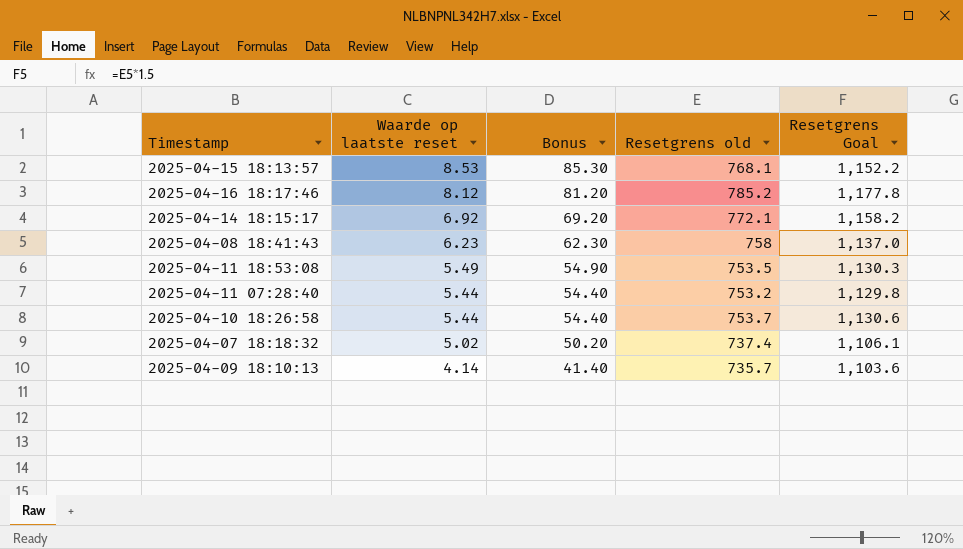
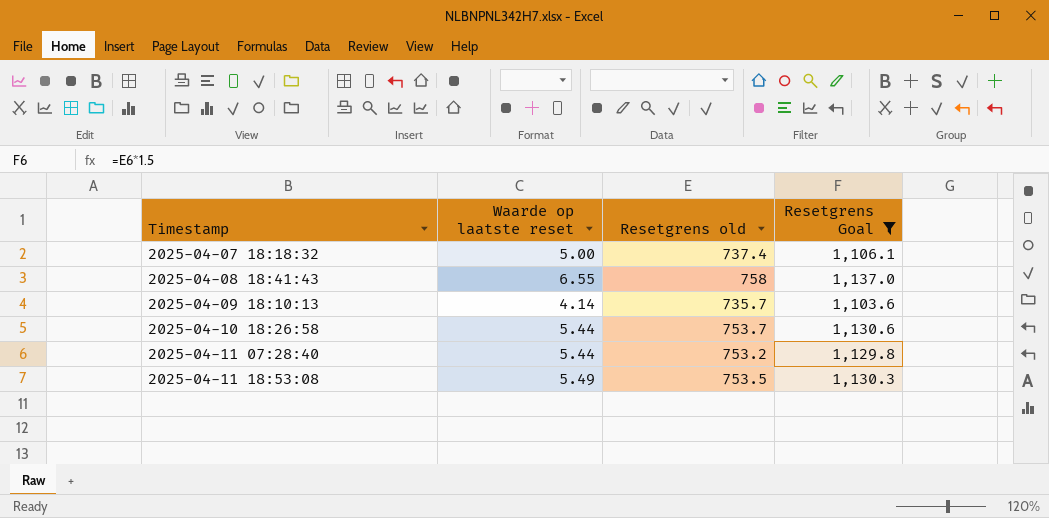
filter: none -> Resetgrens Goal <= 1,137.0
row order: Waarde op laatste reset descending -> Timestamp ascending
column Bonus | formula: [Waarde op laatste reset] * 10 -> none
2025-04-07 18:18:32 | Waarde op laatste reset: 5.02 -> 5.00
2025-04-08 18:41:43 | Waarde op laatste reset: 6.23 -> 6.55

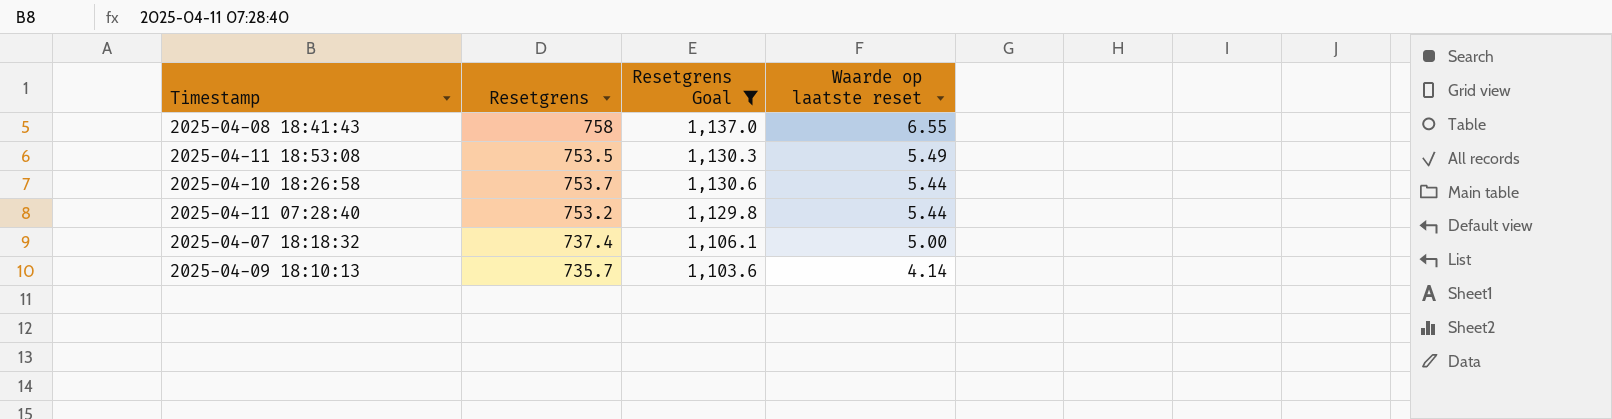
row order: Timestamp ascending -> Waarde op laatste reset descending
column name: Resetgrens old -> Resetgrens
column Waarde op laatste reset | position: 2 -> 4

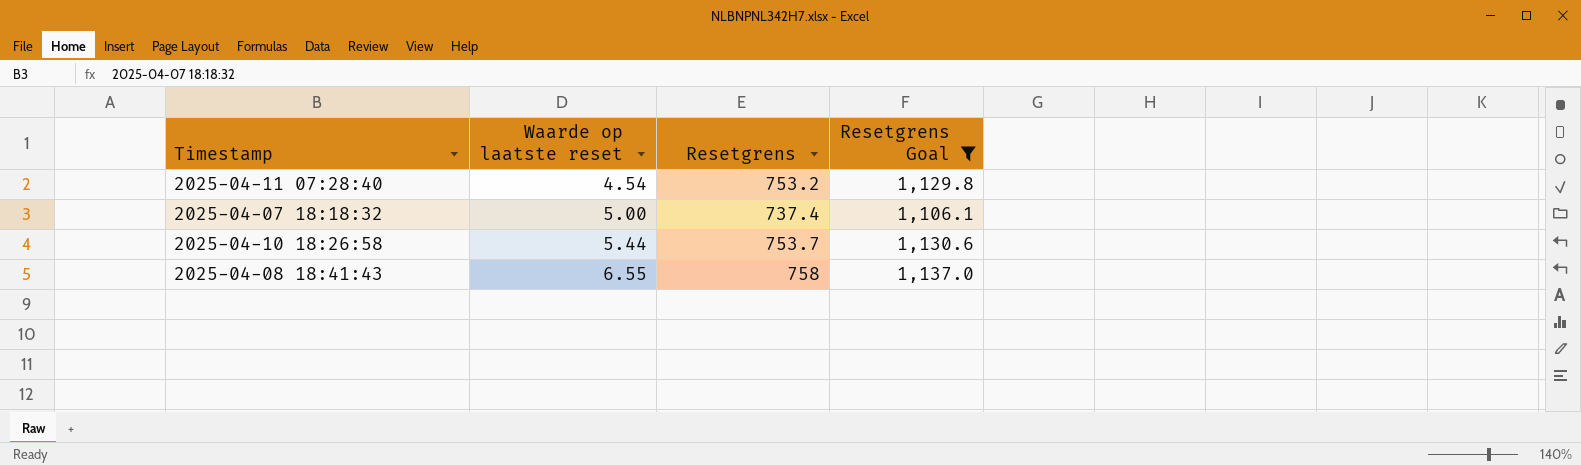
row order: Waarde op laatste reset descending -> Waarde op laatste reset ascending
column Waarde op laatste reset | position: 4 -> 2
row 2025-04-11 18:53:08: 753.5 | 1,130.3 | 5.49 -> none
row 2025-04-09 18:10:13: 735.7 | 1,103.6 | 4.14 -> none
2025-04-11 07:28:40 | Waarde op laatste reset: 5.44 -> 4.54

